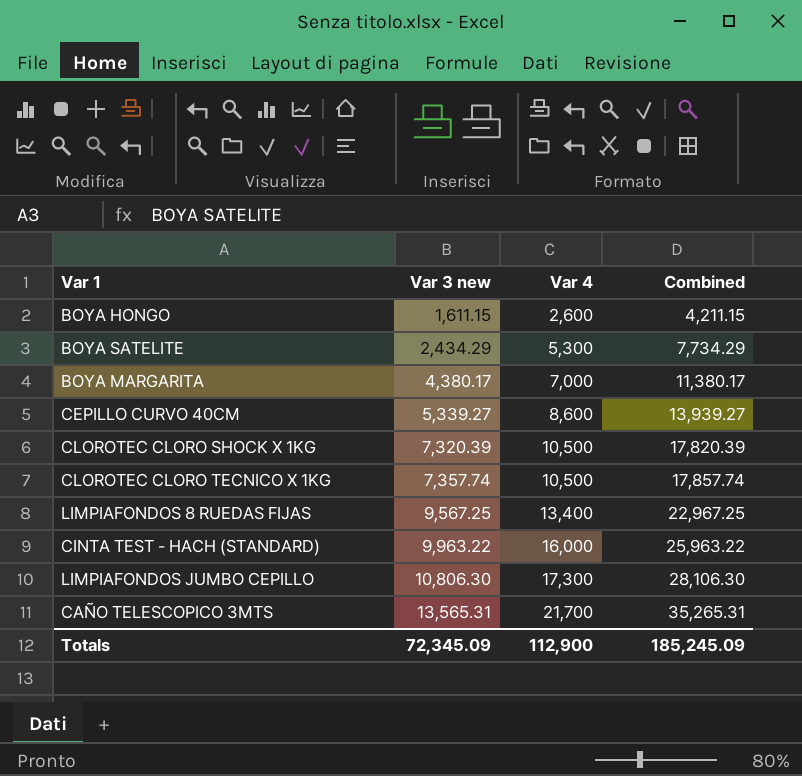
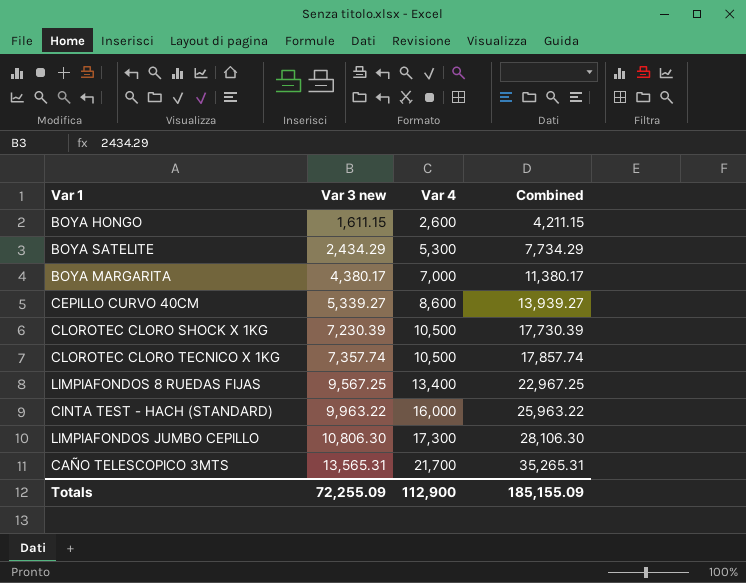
CLOROTEC CLORO SHOCK X 1KG | Var 3 new: 7,320.39 -> 7,230.39
CLOROTEC CLORO SHOCK X 1KG | Combined: 17,820.39 -> 17,730.39
Totals | Var 3 new: 72,345.09 -> 72,255.09
Totals | Combined: 185,245.09 -> 185,155.09

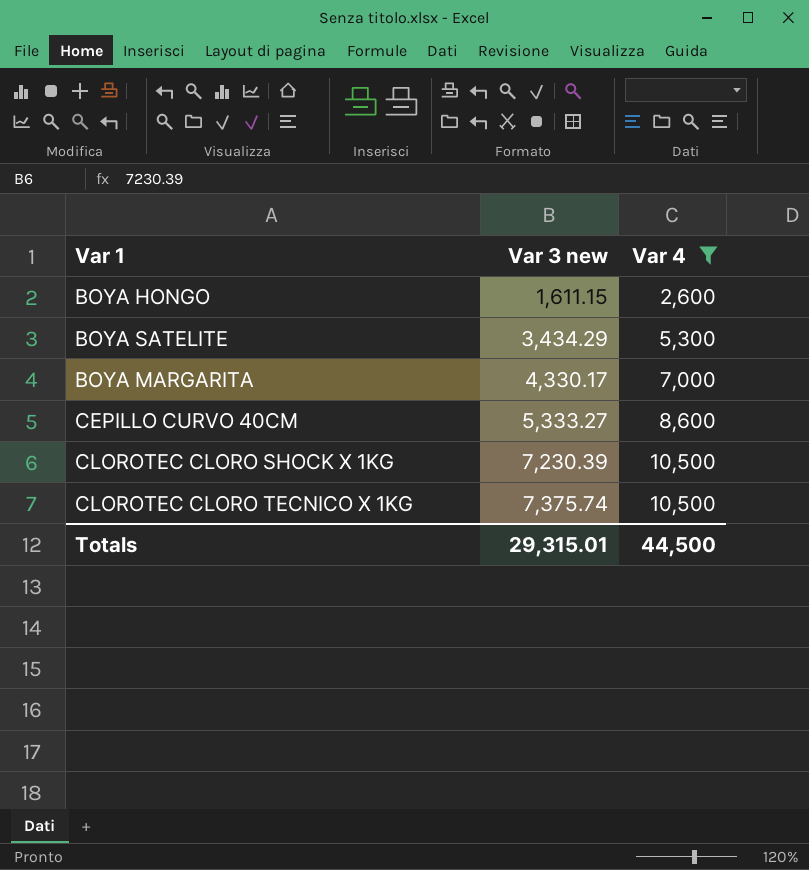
filter: none -> Var 4 <= 10,500
column Combined | formula: [Var 3 new] + [Var 4] -> none
BOYA SATELITE | Var 3 new: 2,434.29 -> 3,434.29
BOYA MARGARITA | Var 3 new: 4,380.17 -> 4,330.17
CEPILLO CURVO 40CM | Var 3 new: 5,339.27 -> 5,333.27
CLOROTEC CLORO TECNICO X 1KG | Var 3 new: 7,357.74 -> 7,375.74
Totals | Var 3 new: 72,255.09 -> 29,315.01
Totals | Var 4: 112,900 -> 44,500

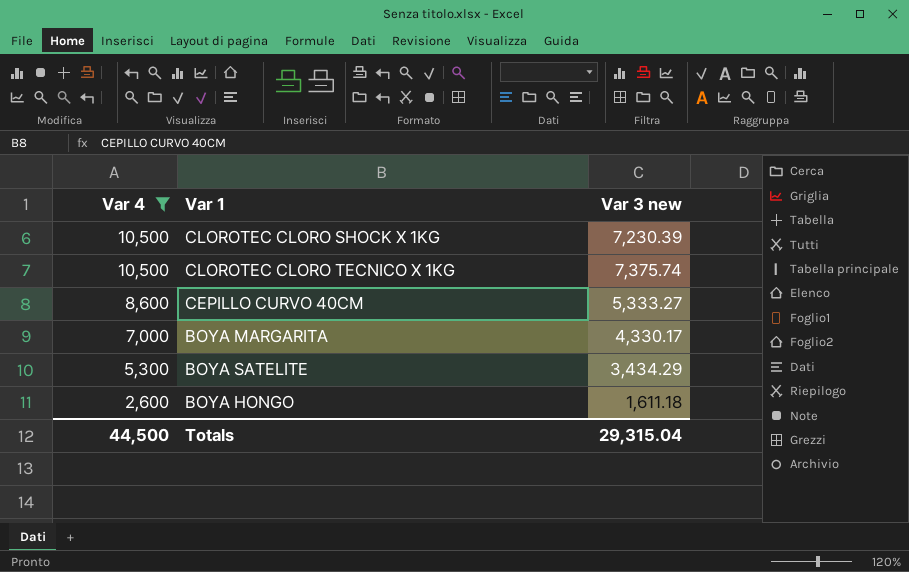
row order: Var 3 new ascending -> Var 4 descending
column Var 4 | position: 3 -> 1
BOYA HONGO | Var 3 new: 1,611.15 -> 1,611.18
Totals | Var 3 new: 29,315.01 -> 29,315.04

